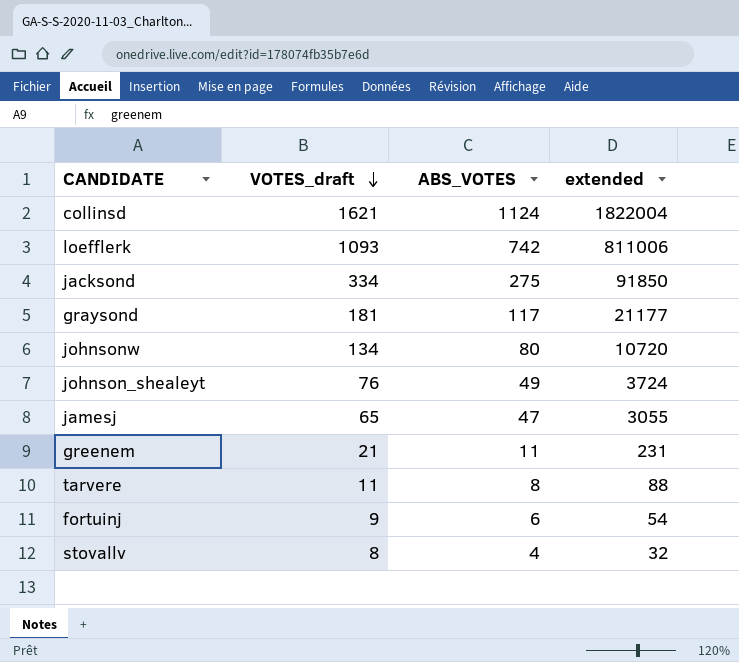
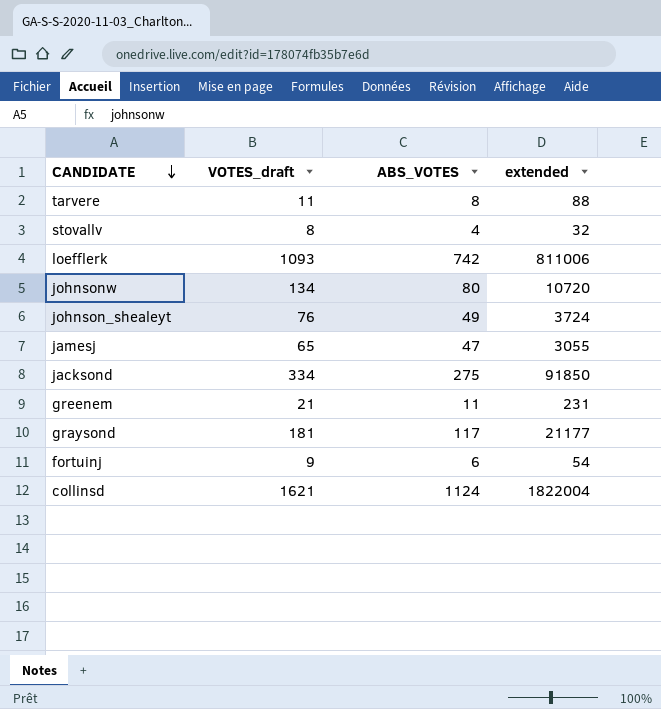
row order: VOTES_draft descending -> CANDIDATE descending

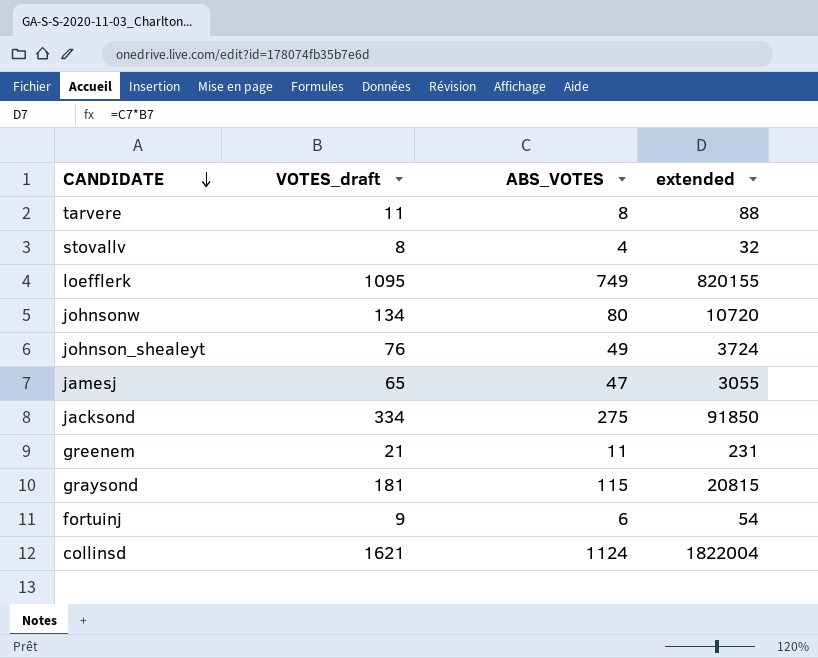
loefflerk | VOTES_draft: 1093 -> 1095
loefflerk | ABS_VOTES: 742 -> 749
loefflerk | extended: 811006 -> 820155
graysond | ABS_VOTES: 117 -> 115
graysond | extended: 21177 -> 20815

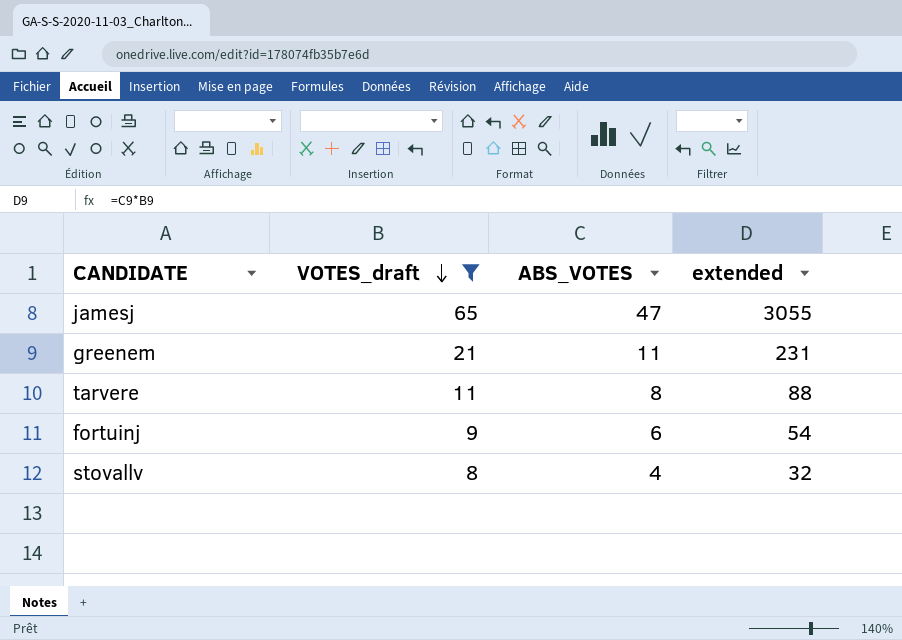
filter: none -> VOTES_draft <= 65
row order: CANDIDATE descending -> VOTES_draft descending

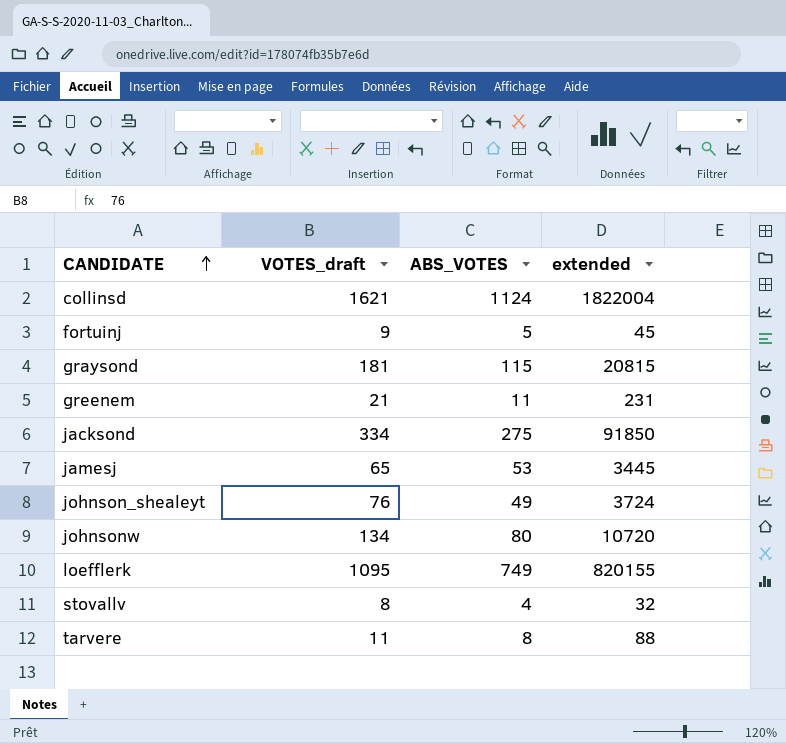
filter: VOTES_draft <= 65 -> none
row order: VOTES_draft descending -> CANDIDATE ascending
fortuinj | ABS_VOTES: 6 -> 5
fortuinj | extended: 54 -> 45
jamesj | ABS_VOTES: 47 -> 53
jamesj | extended: 3055 -> 3445

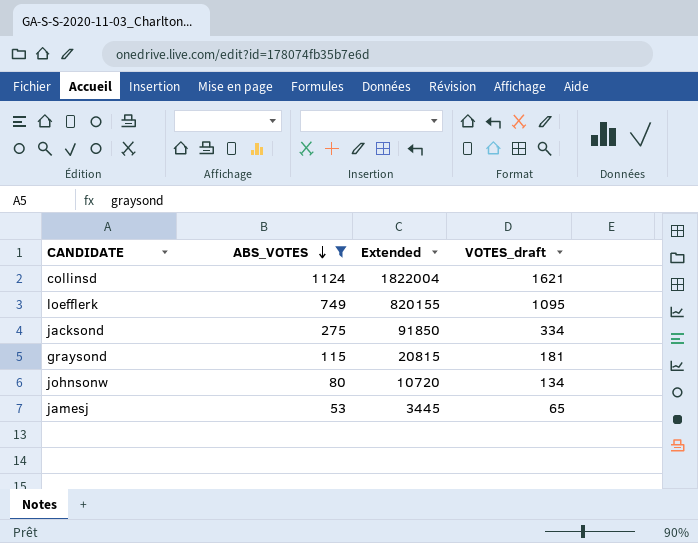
filter: none -> ABS_VOTES >= 53
row order: CANDIDATE ascending -> ABS_VOTES descending
column name: extended -> Extended
column VOTES_draft | position: 2 -> 4

